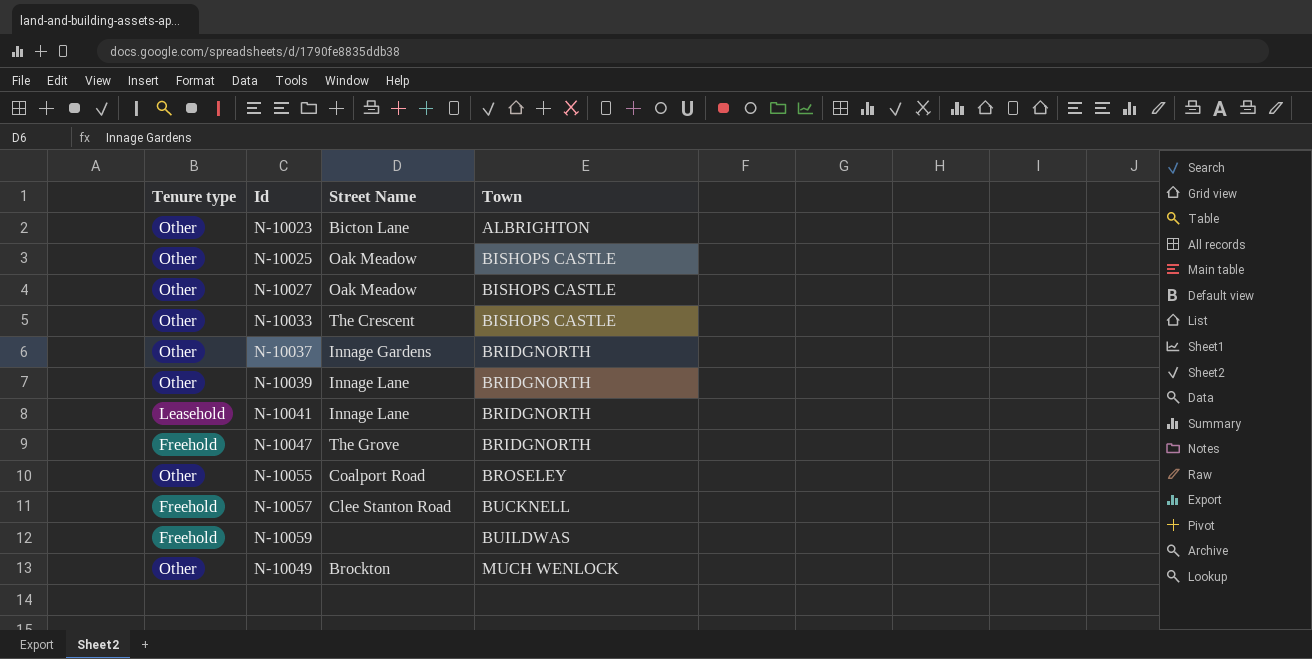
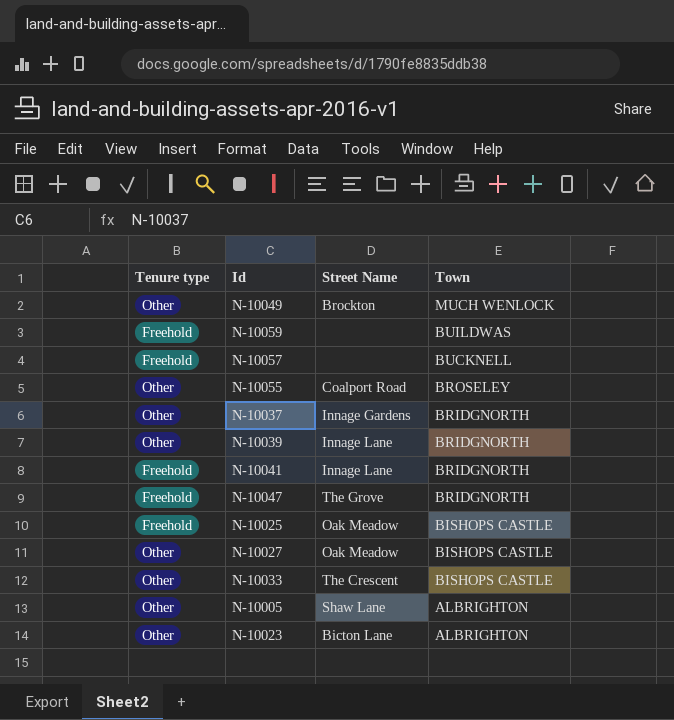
row order: Town ascending -> Town descending
N-10057 | Street Name: Clee Stanton Road -> none
N-10041 | Tenure type: Leasehold -> Freehold
N-10025 | Tenure type: Other -> Freehold
row N-10005: none -> Other | Shaw Lane | ALBRIGHTON

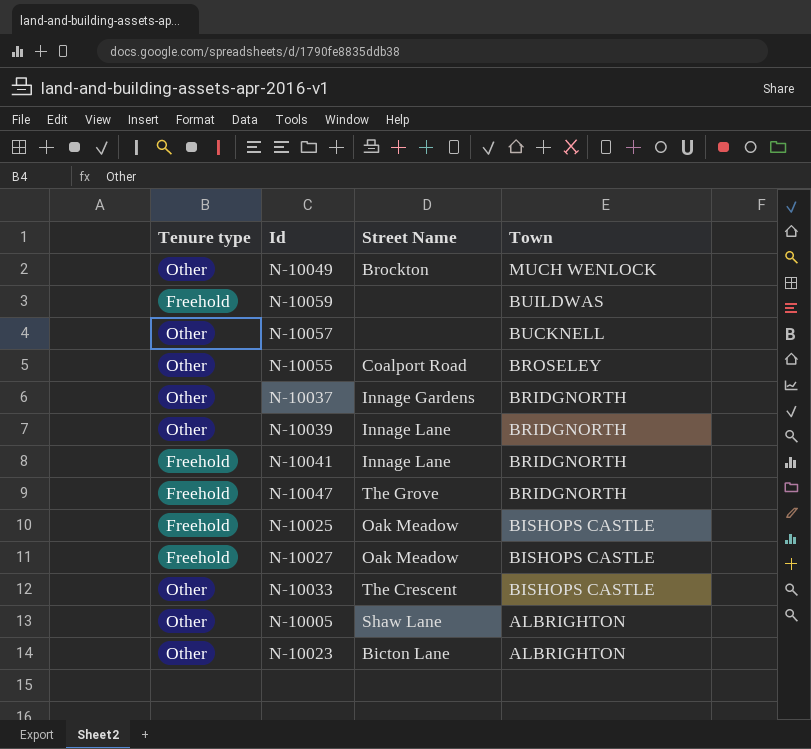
N-10057 | Tenure type: Freehold -> Other
N-10027 | Tenure type: Other -> Freehold

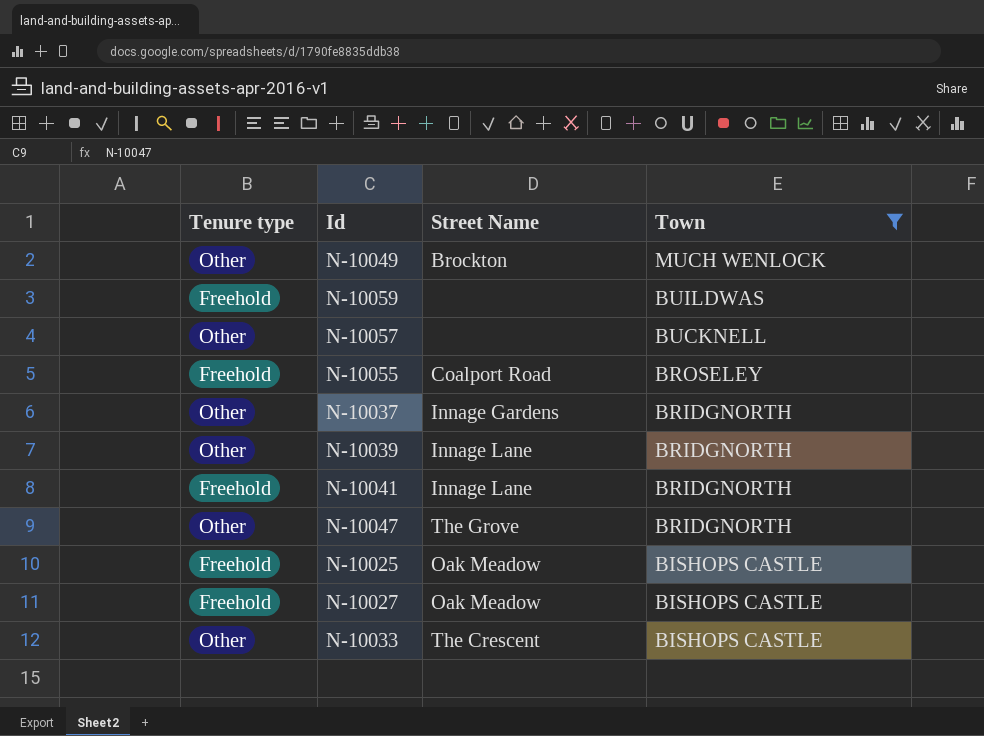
filter: none -> Town != ALBRIGHTON
N-10055 | Tenure type: Other -> Freehold
N-10047 | Tenure type: Freehold -> Other

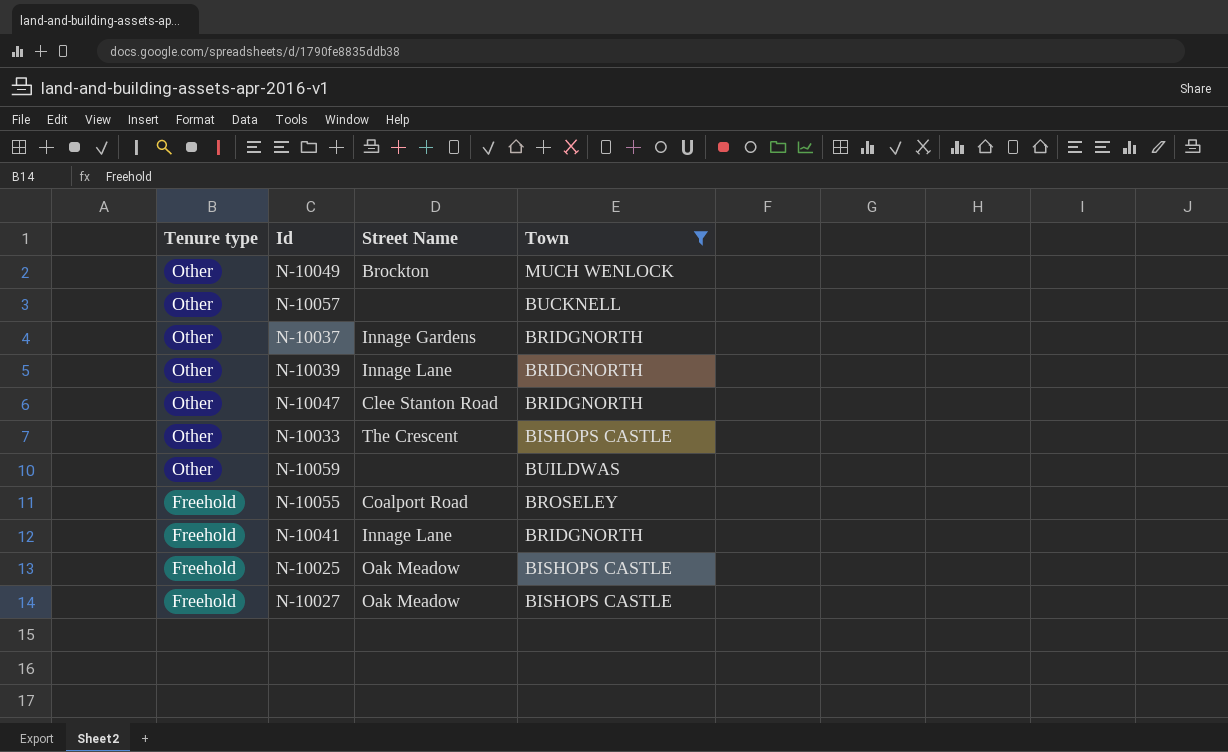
row order: Town descending -> Tenure type descending
N-10047 | Street Name: The Grove -> Clee Stanton Road
N-10059 | Tenure type: Freehold -> Other

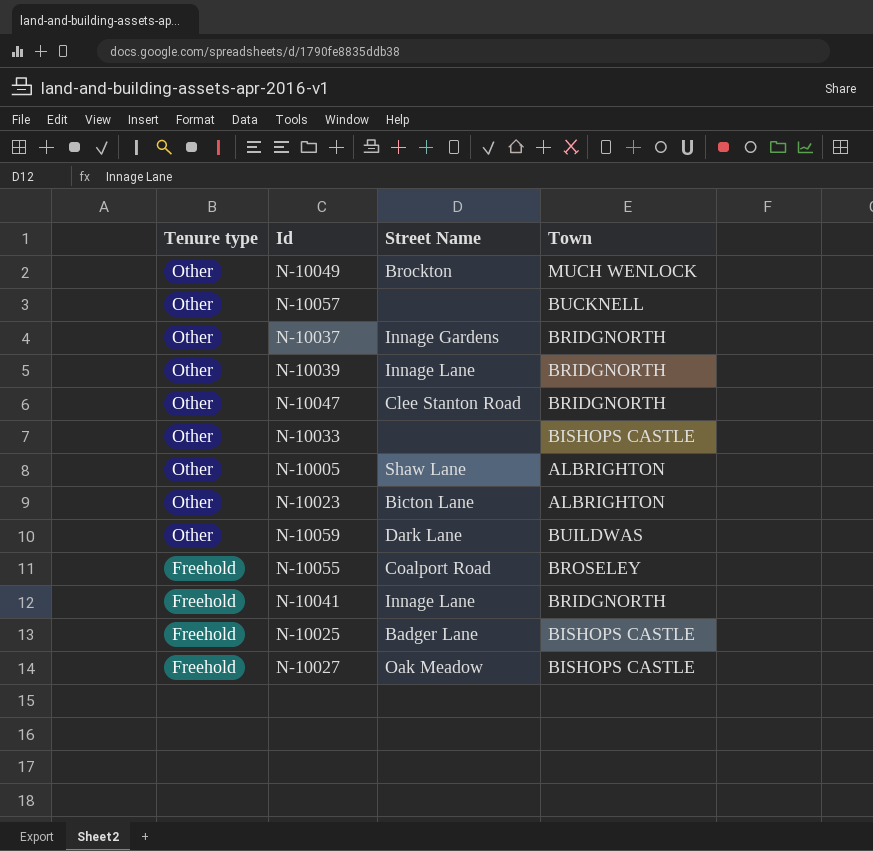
filter: Town != ALBRIGHTON -> none
N-10033 | Street Name: The Crescent -> none
N-10059 | Street Name: none -> Dark Lane
N-10025 | Street Name: Oak Meadow -> Badger Lane

